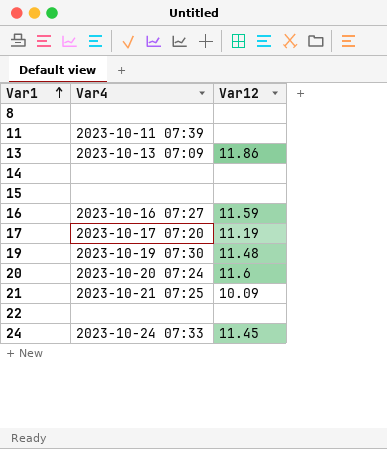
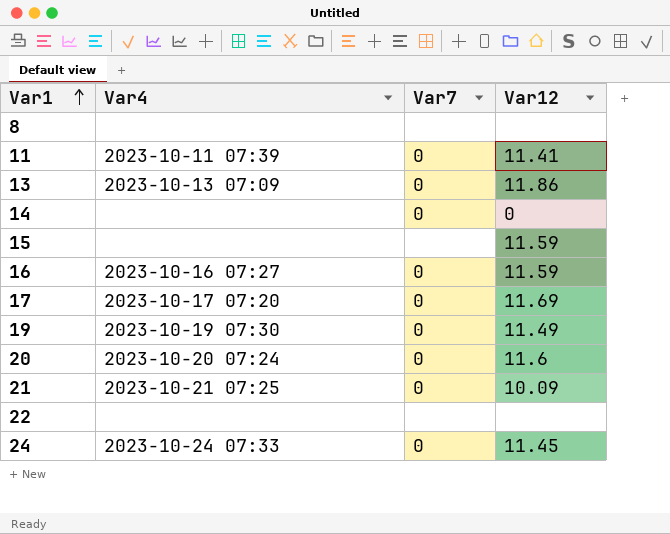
column Var7 | position: none -> 3
11 | Var12: none -> 11.41
14 | Var12: none -> 0
15 | Var12: none -> 11.59
17 | Var12: 11.19 -> 11.69
19 | Var12: 11.48 -> 11.49

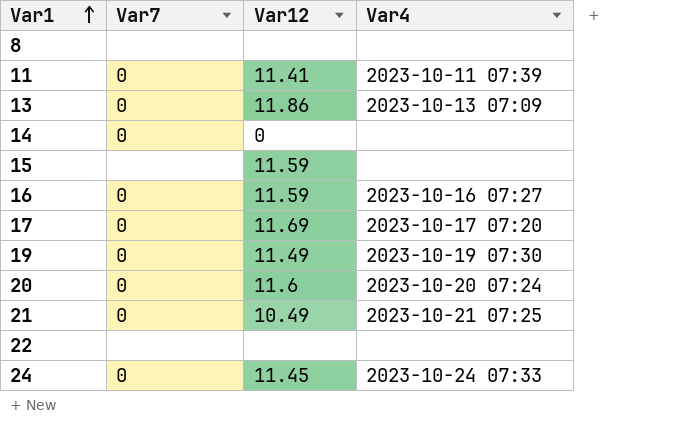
column Var4 | position: 2 -> 4
21 | Var12: 10.09 -> 10.49

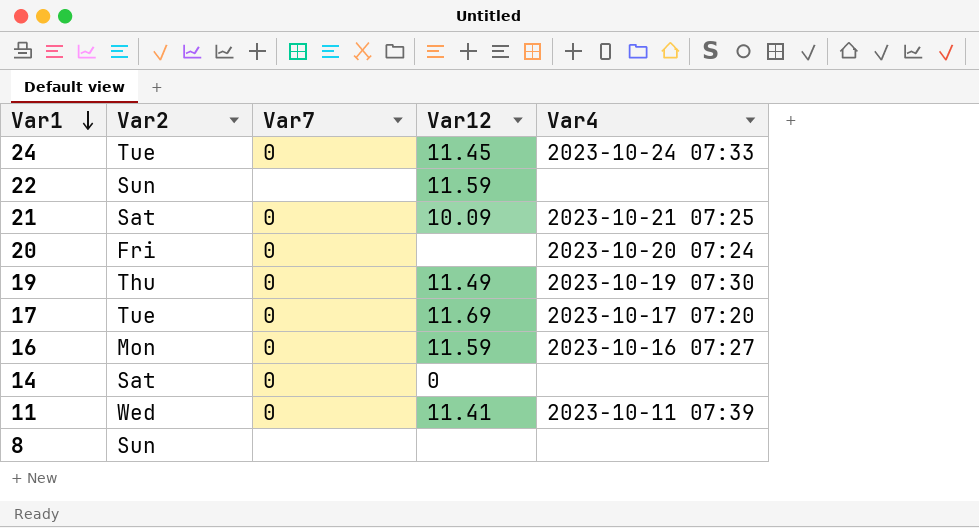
row order: Var1 ascending -> Var1 descending
column Var2 | position: none -> 2
row 13: 0 | 11.86 | 2023-10-13 07:09 -> none
row 15: none | 11.59 | none -> none
22 | Var12: none -> 11.59
21 | Var12: 10.49 -> 10.09
20 | Var12: 11.6 -> none

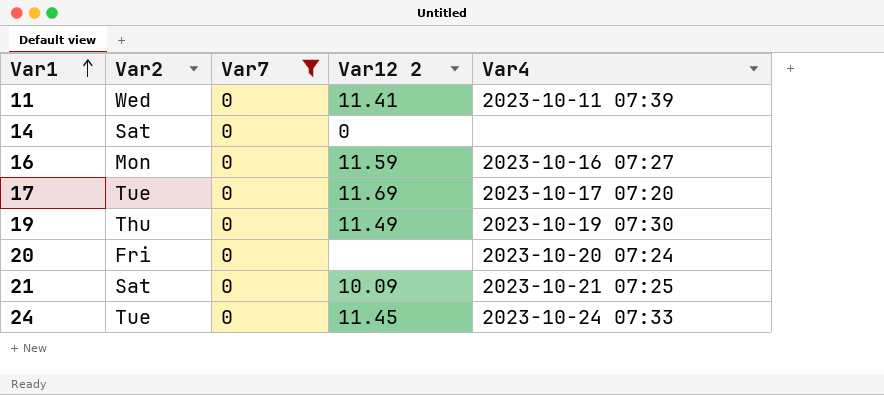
filter: none -> Var7 = 0
row order: Var1 descending -> Var1 ascending
column name: Var12 -> Var12 2

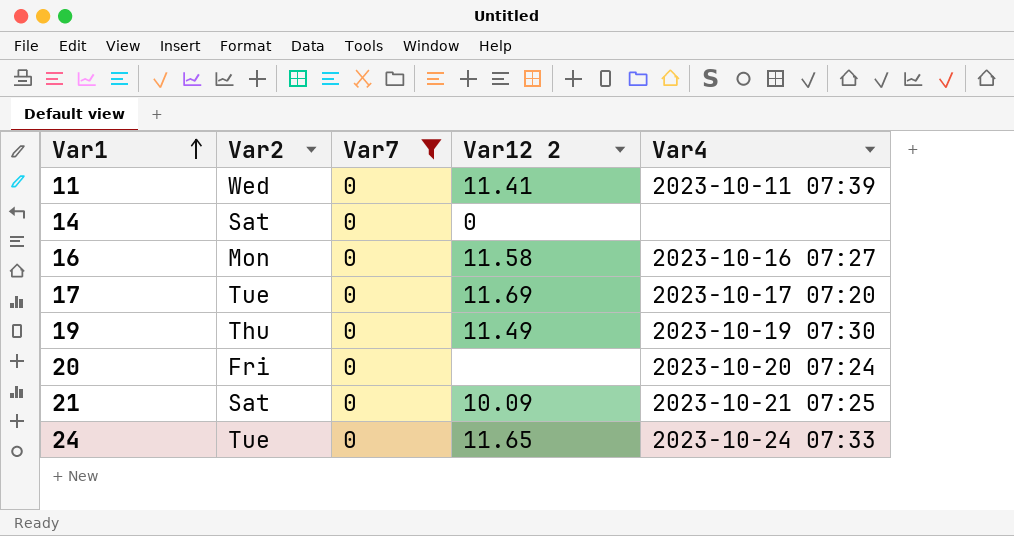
16 | Var12 2: 11.59 -> 11.58
24 | Var12 2: 11.45 -> 11.65

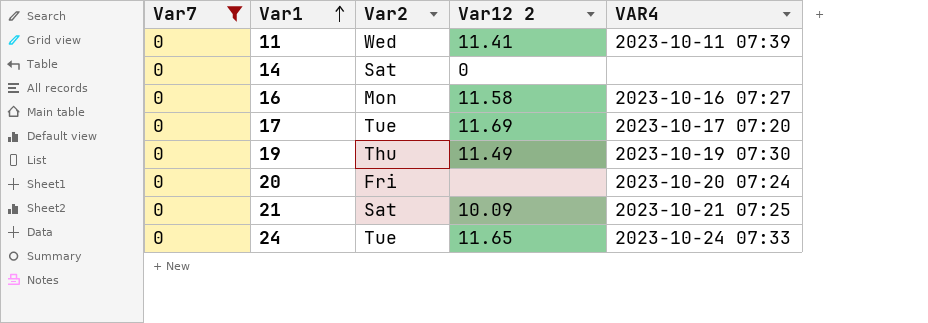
column Var7 | position: 3 -> 1
column name: Var4 -> VAR4

